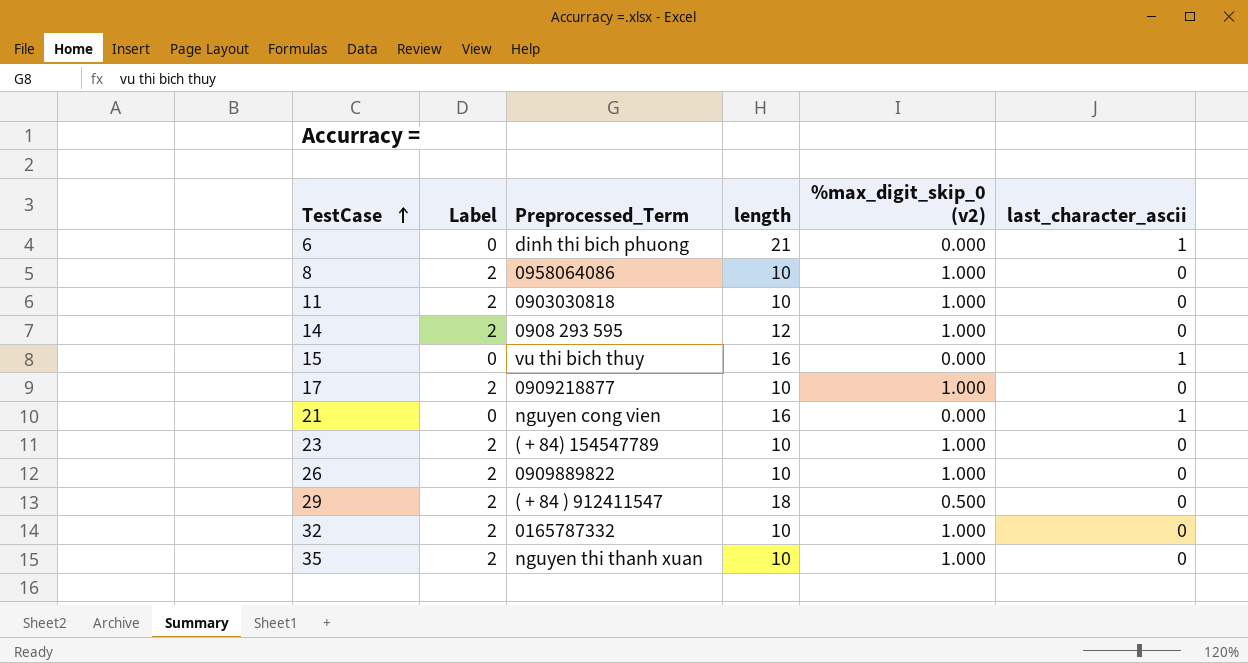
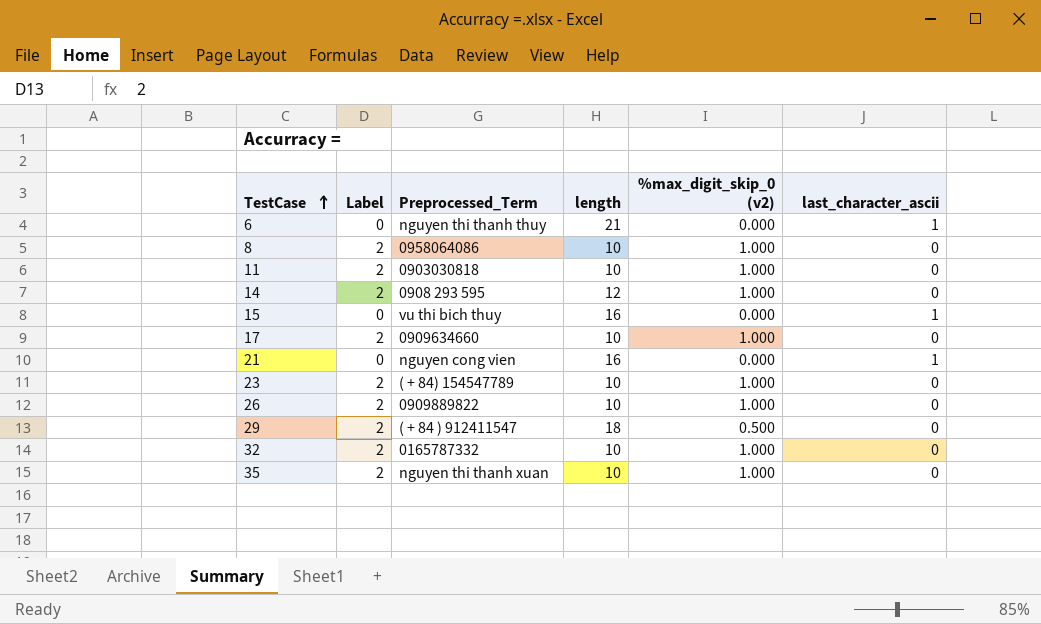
6 | Preprocessed_Term: dinh thi bich phuong -> nguyen thi thanh thuy
17 | Preprocessed_Term: 0909218877 -> 0909634660

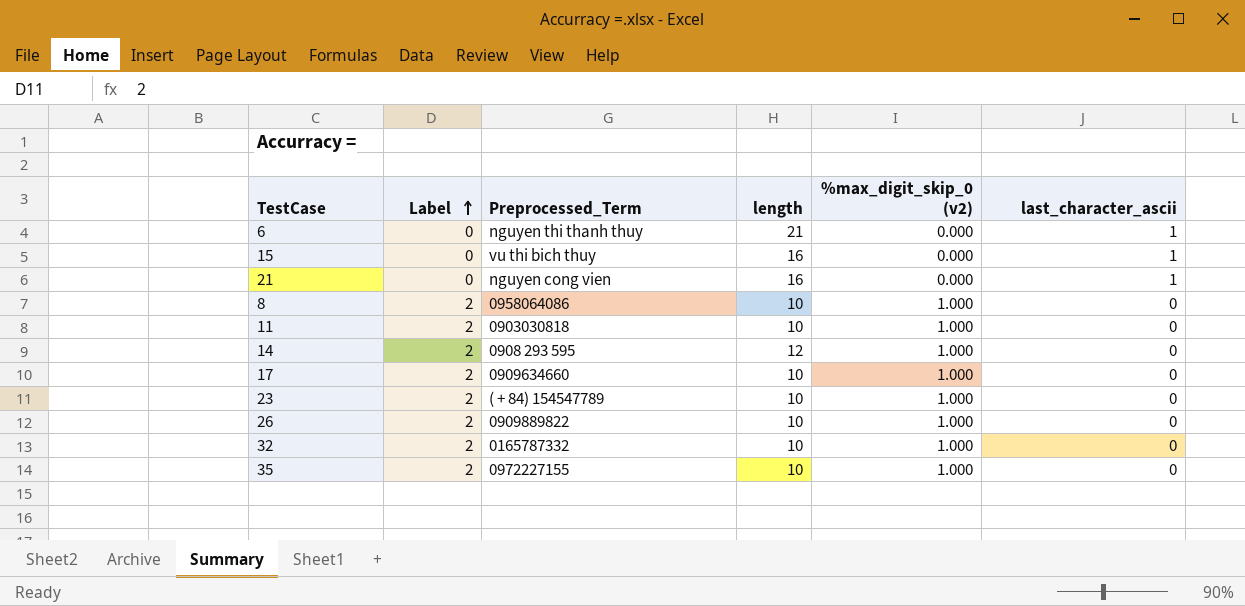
row order: TestCase ascending -> Label ascending
row 29: 2 | ( + 84 ) 912411547 | 18 | 0.500 | 0 -> none
35 | Preprocessed_Term: nguyen thi thanh xuan -> 0972227155

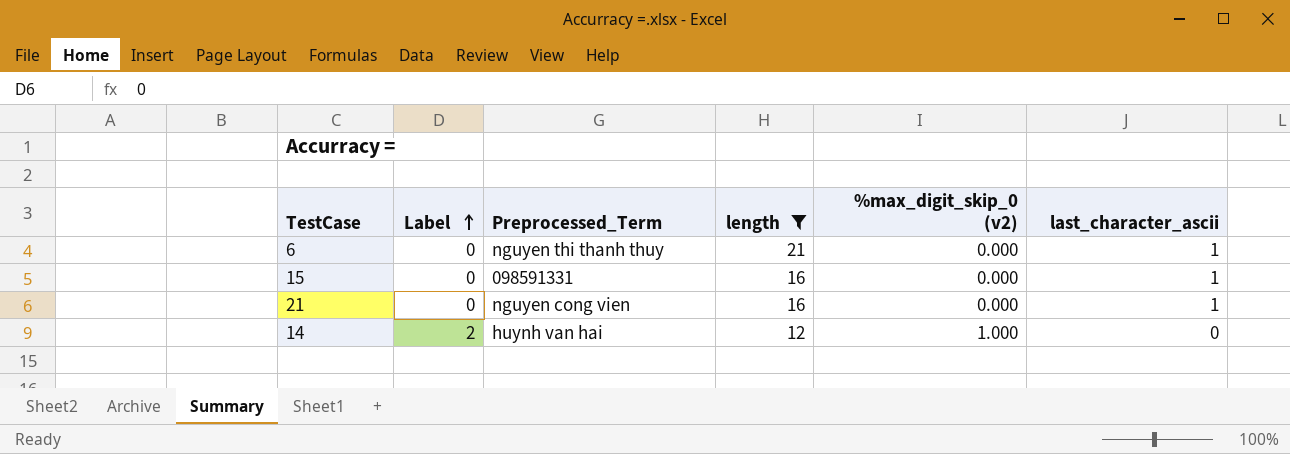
filter: none -> length != 10
15 | Preprocessed_Term: vu thi bich thuy -> 098591331
14 | Preprocessed_Term: 0908 293 595 -> huynh van hai

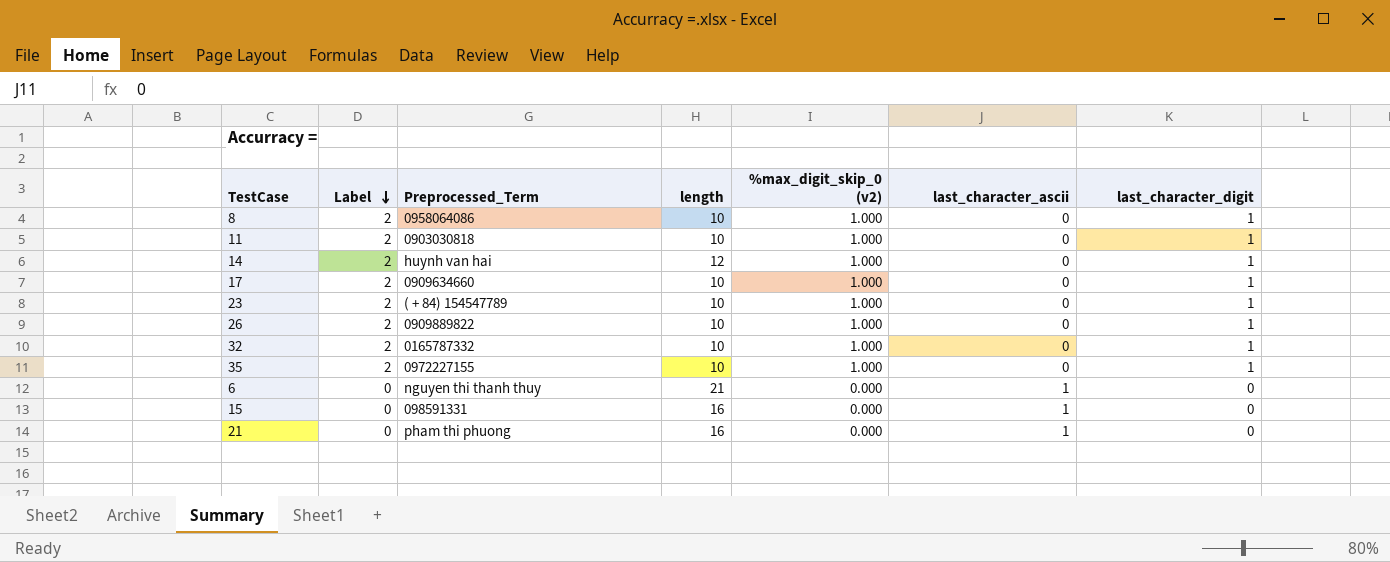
filter: length != 10 -> none
row order: Label ascending -> Label descending
column last_character_digit | position: none -> 7
21 | Preprocessed_Term: nguyen cong vien -> pham thi phuong

